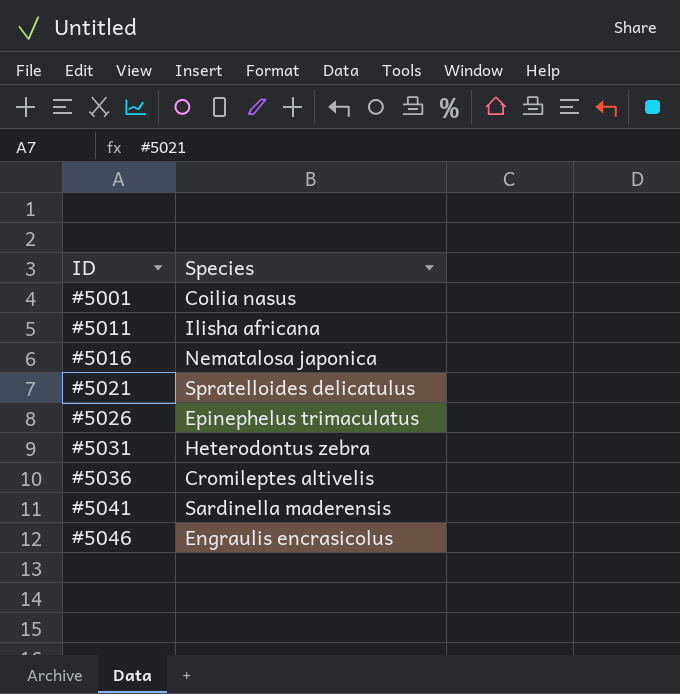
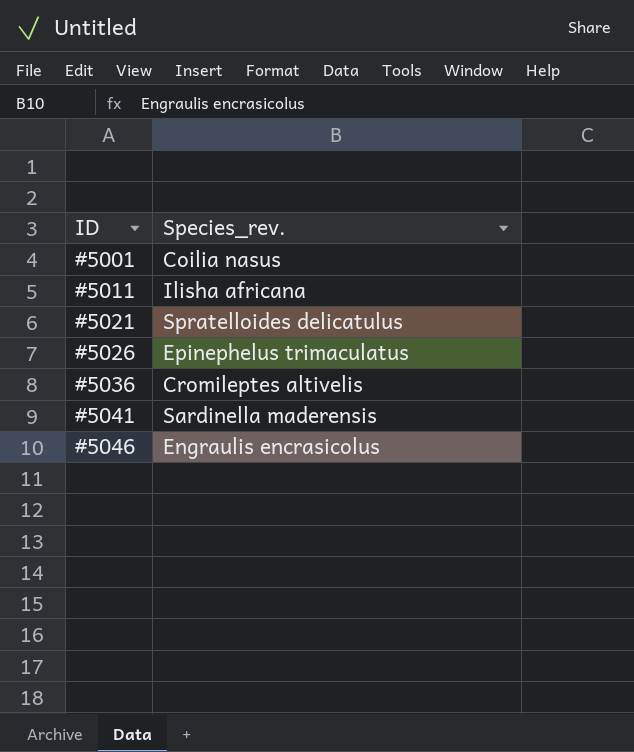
column name: Species -> Species_rev.
row #5016: Nematalosa japonica -> none
row #5031: Heterodontus zebra -> none

